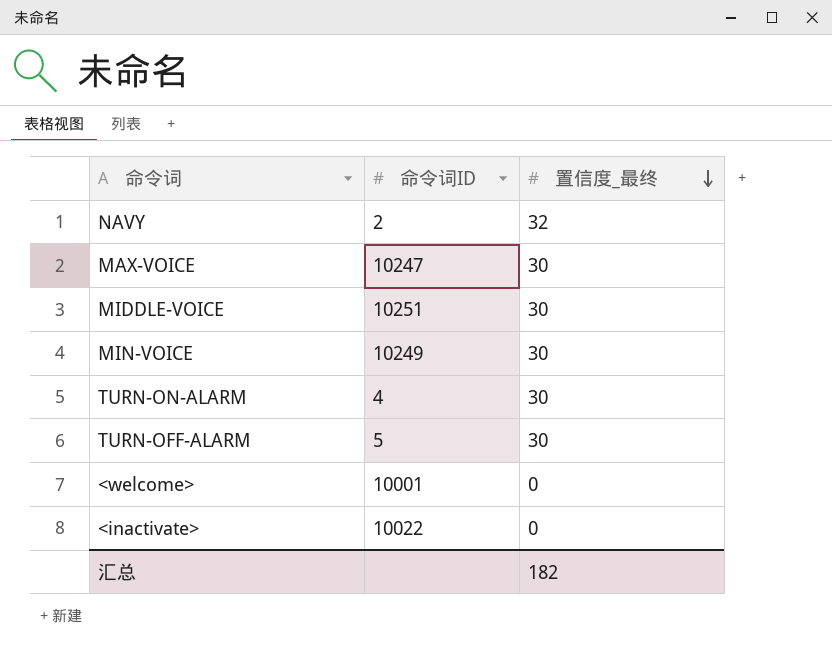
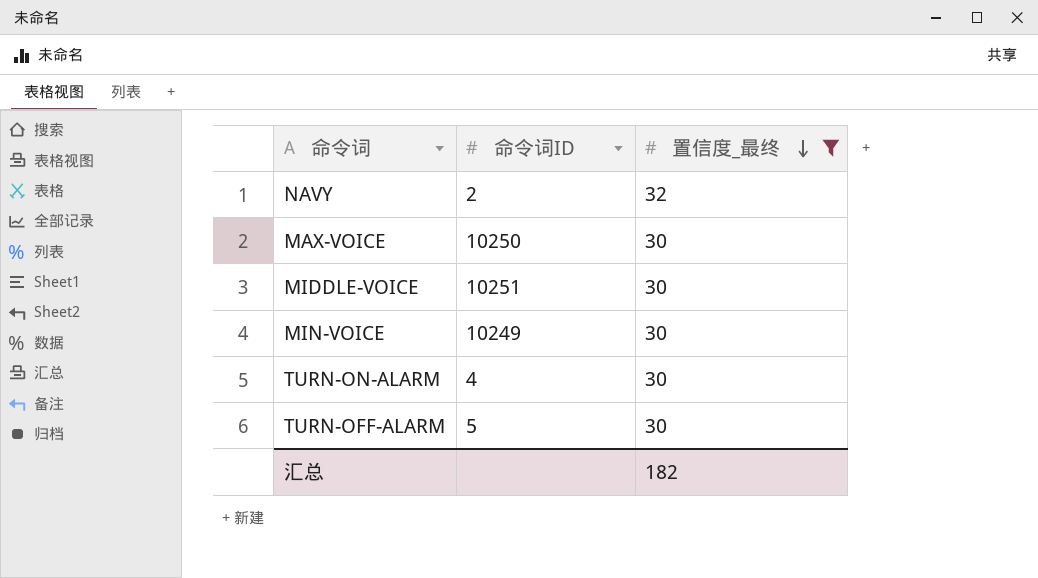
filter: none -> 置信度_最终 != 0
MAX-VOICE | 命令词ID: 10247 -> 10250

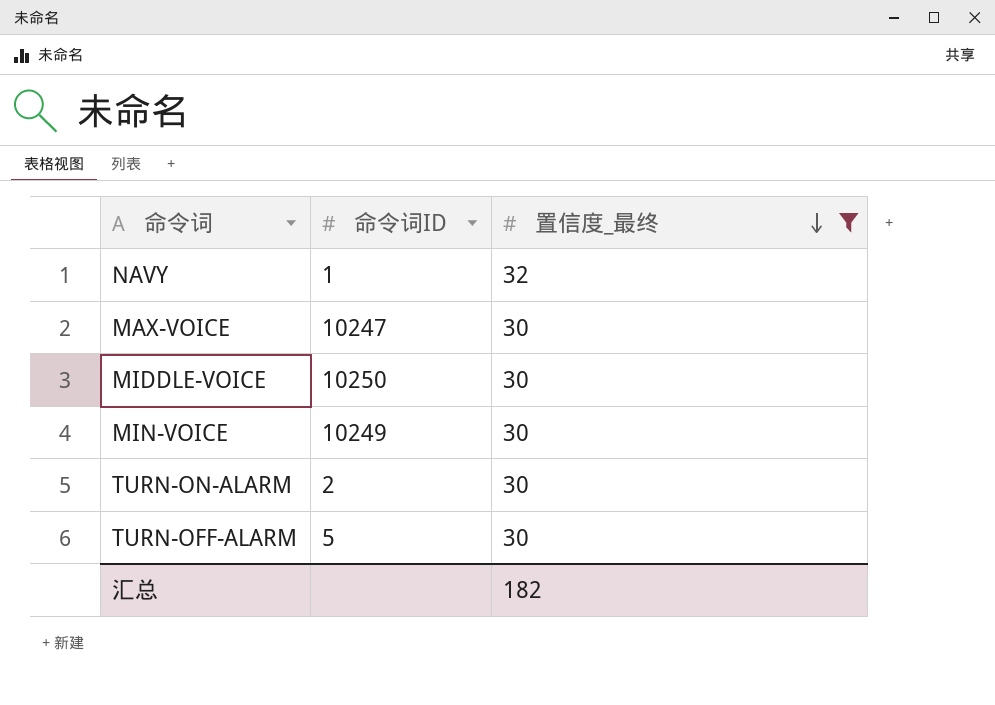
NAVY | 命令词ID: 2 -> 1
MAX-VOICE | 命令词ID: 10250 -> 10247
MIDDLE-VOICE | 命令词ID: 10251 -> 10250
TURN-ON-ALARM | 命令词ID: 4 -> 2

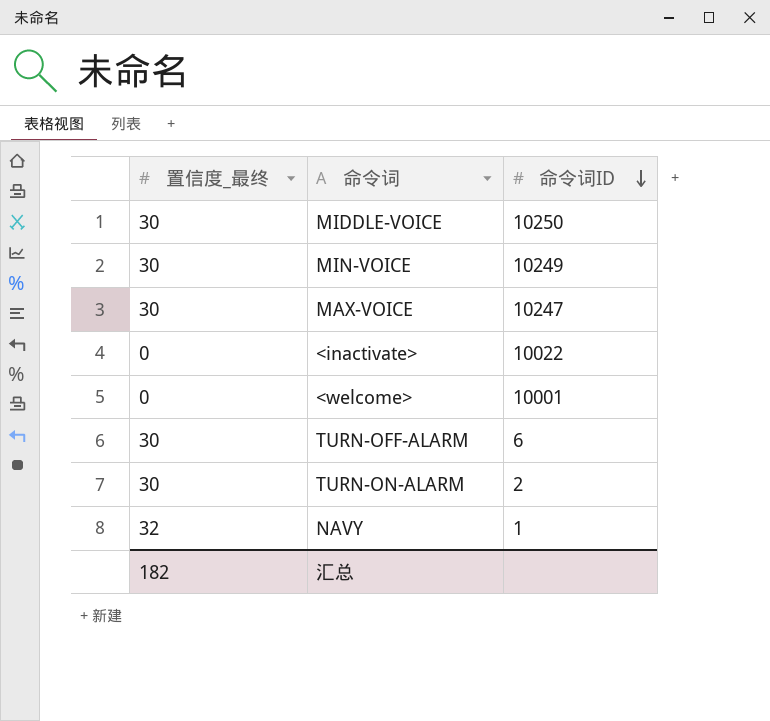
filter: 置信度_最终 != 0 -> none
row order: 置信度_最终 descending -> 命令词ID descending
column 置信度_最终 | position: 3 -> 1
TURN-OFF-ALARM | 命令词ID: 5 -> 6

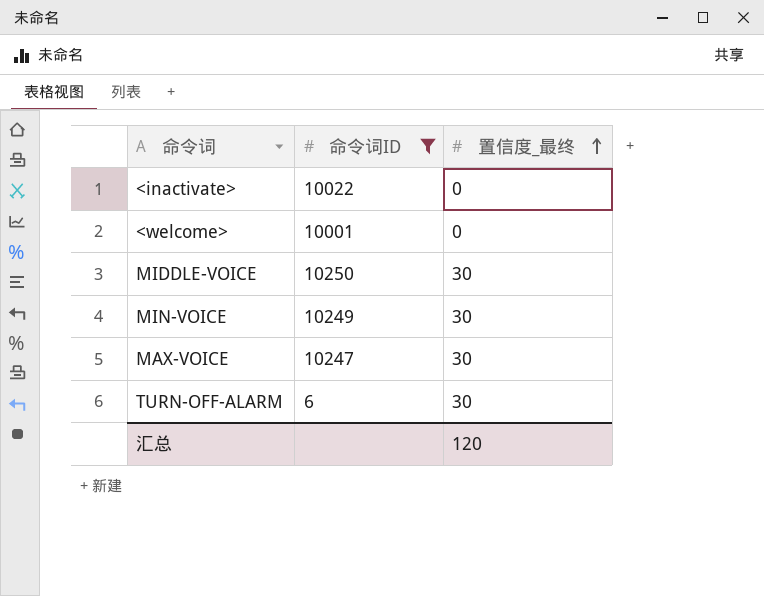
filter: none -> 命令词ID >= 6
row order: 命令词ID descending -> 置信度_最终 ascending
column 置信度_最终 | position: 1 -> 3
汇总 | 置信度_最终: 182 -> 120

